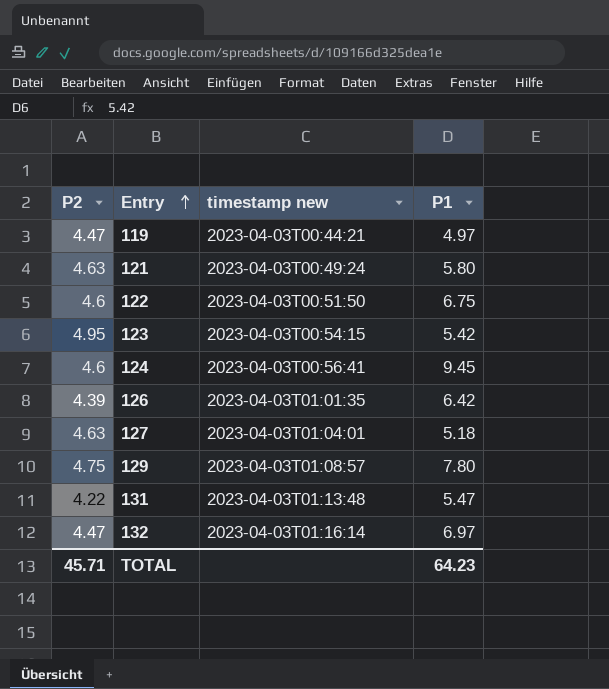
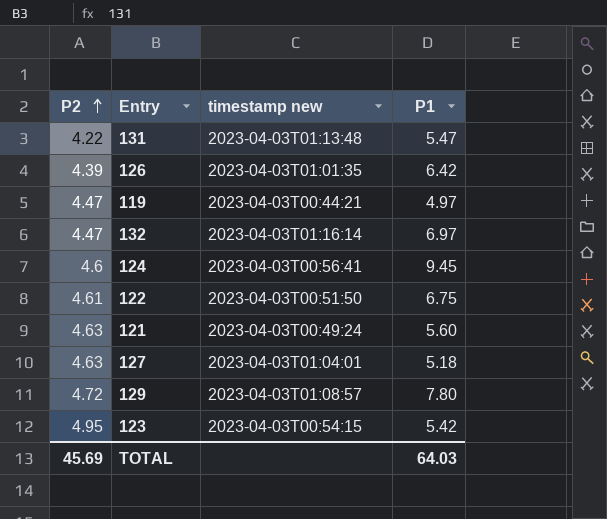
row order: Entry ascending -> P2 ascending
122 | P2: 4.6 -> 4.61
121 | P1: 5.80 -> 5.60
129 | P2: 4.75 -> 4.72
TOTAL | P2: 45.71 -> 45.69
TOTAL | P1: 64.23 -> 64.03

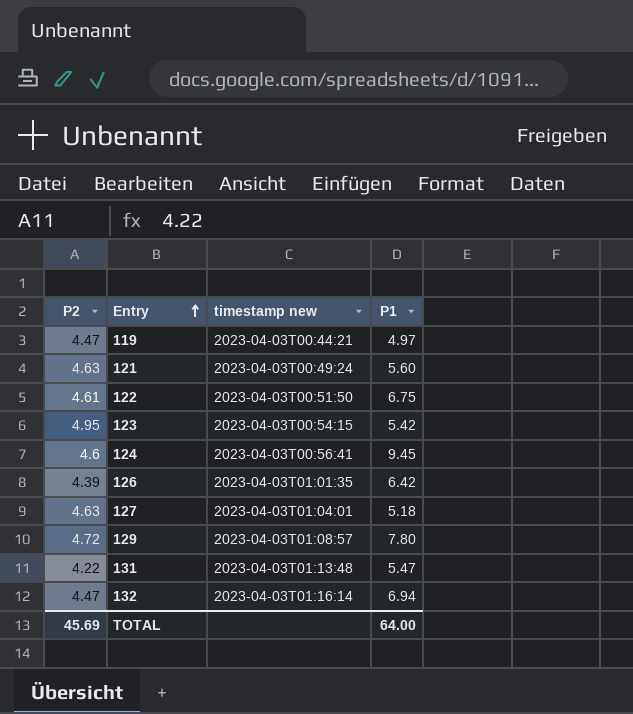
row order: P2 ascending -> Entry ascending
132 | P1: 6.97 -> 6.94
TOTAL | P1: 64.03 -> 64.00

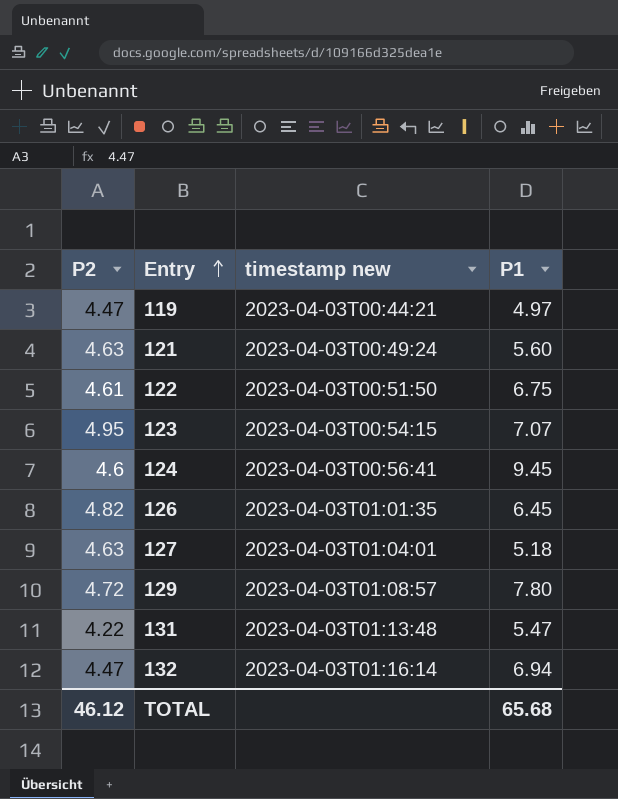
123 | P1: 5.42 -> 7.07
126 | P2: 4.39 -> 4.82
126 | P1: 6.42 -> 6.45
TOTAL | P2: 45.69 -> 46.12
TOTAL | P1: 64.00 -> 65.68

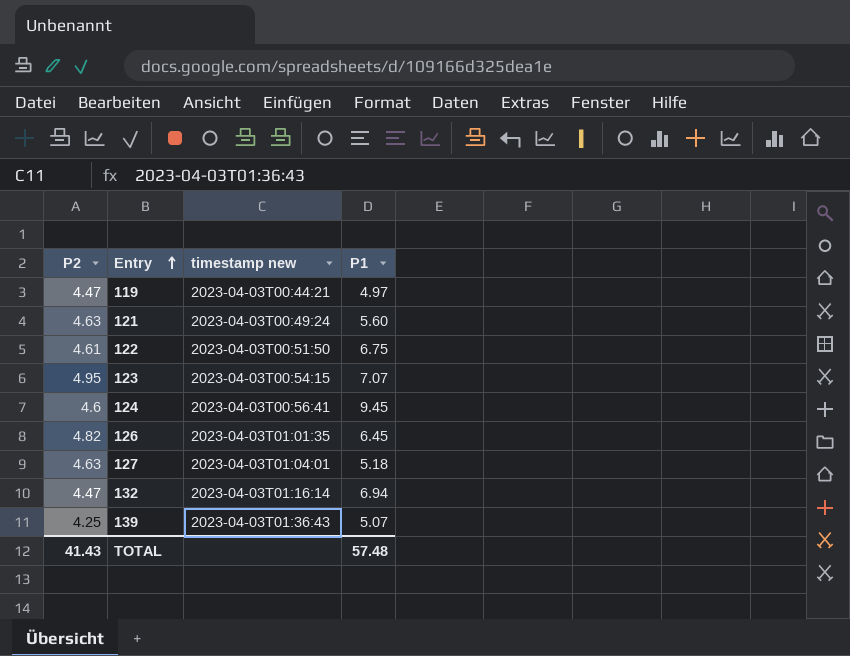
row 129: 4.72 | 2023-04-03T01:08:57 | 7.80 -> none
row 131: 4.22 | 2023-04-03T01:13:48 | 5.47 -> none
row 139: none -> 4.25 | 2023-04-03T01:36:43 | 5.07
TOTAL | P2: 46.12 -> 41.43
TOTAL | P1: 65.68 -> 57.48

